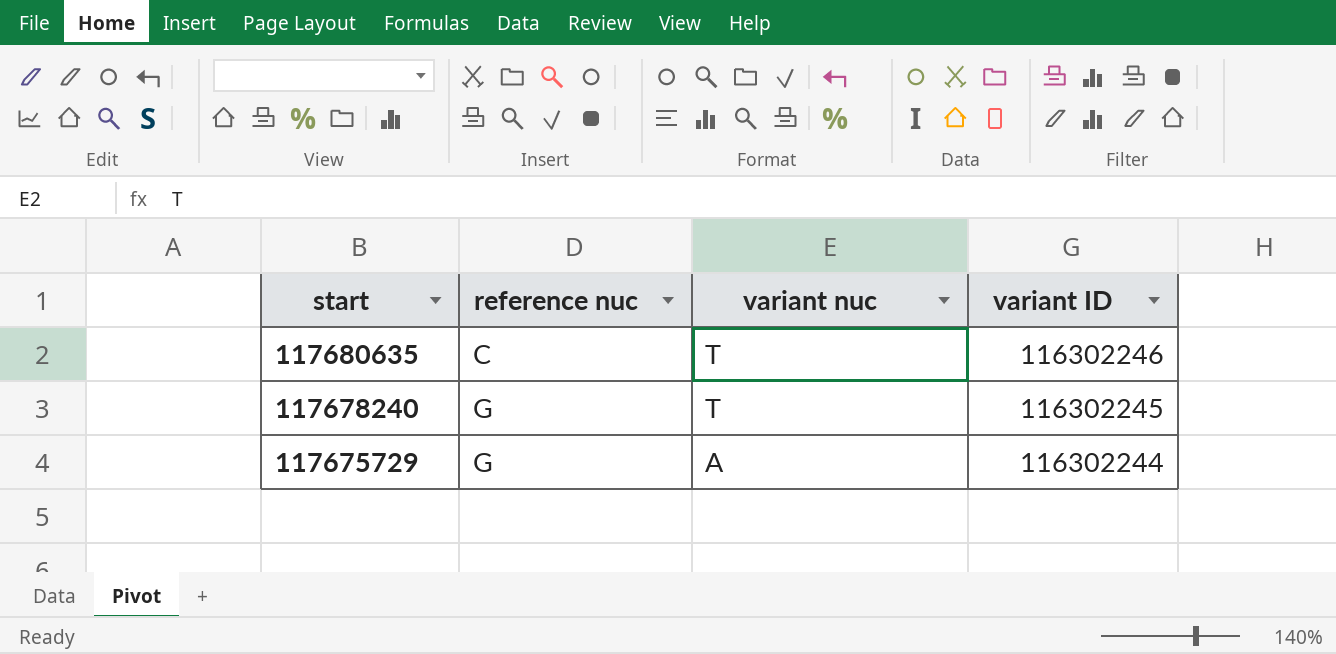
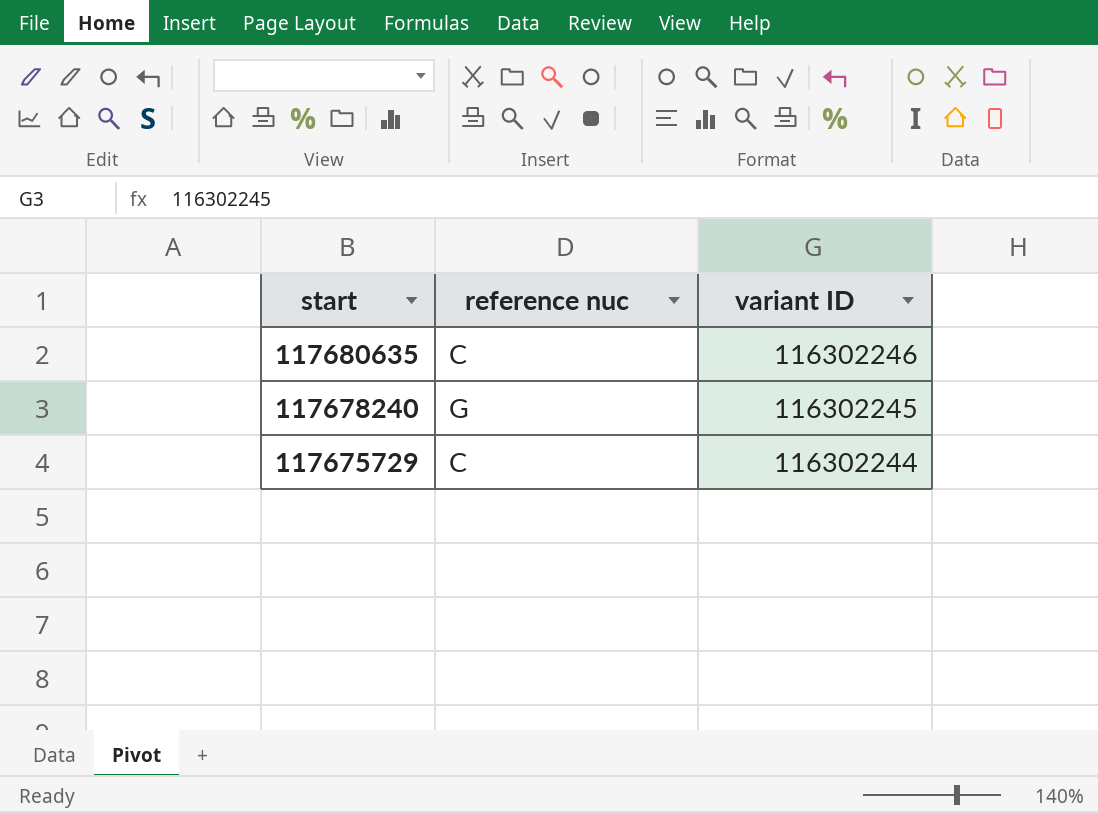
column variant nuc | position: 3 -> none
117675729 | reference nuc: G -> C

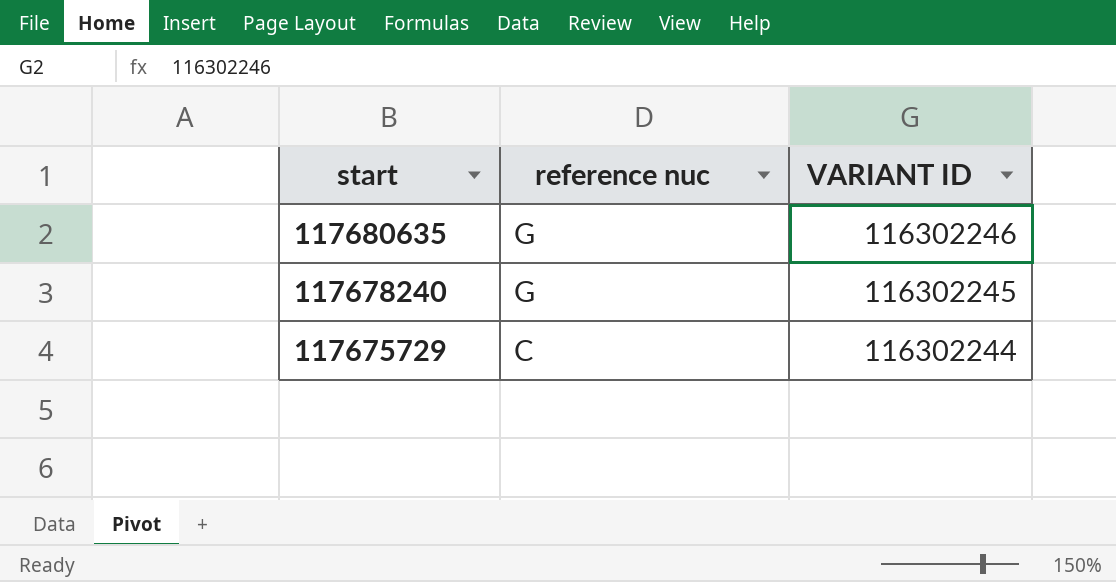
column name: variant ID -> VARIANT ID
117680635 | reference nuc: C -> G

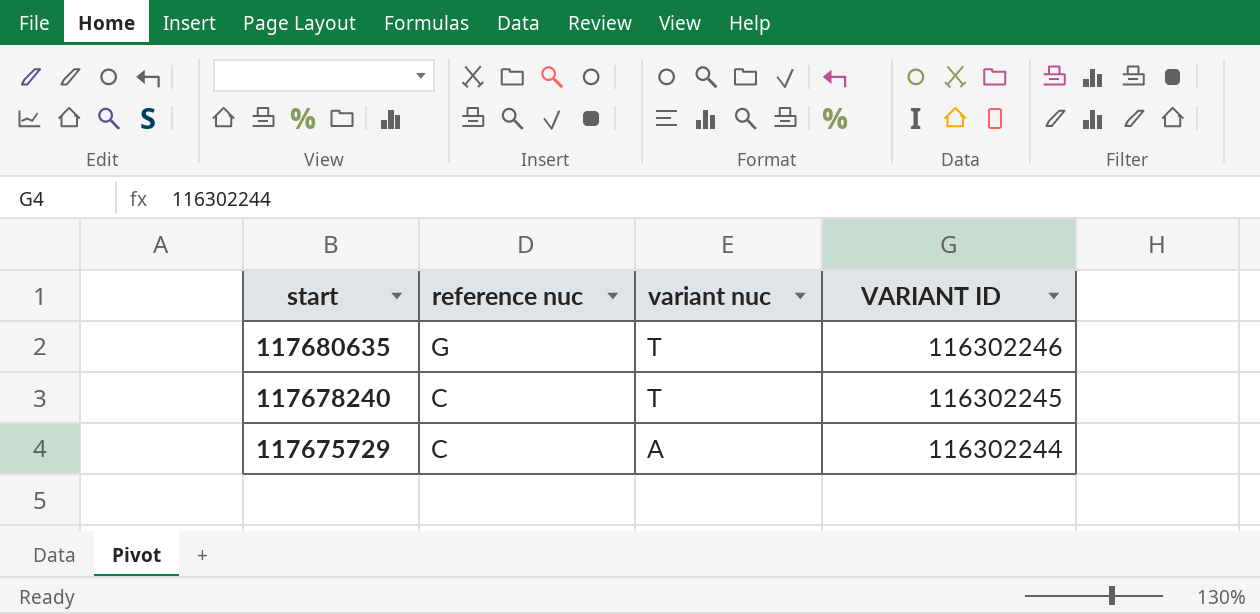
column variant nuc | position: none -> 3
117678240 | reference nuc: G -> C

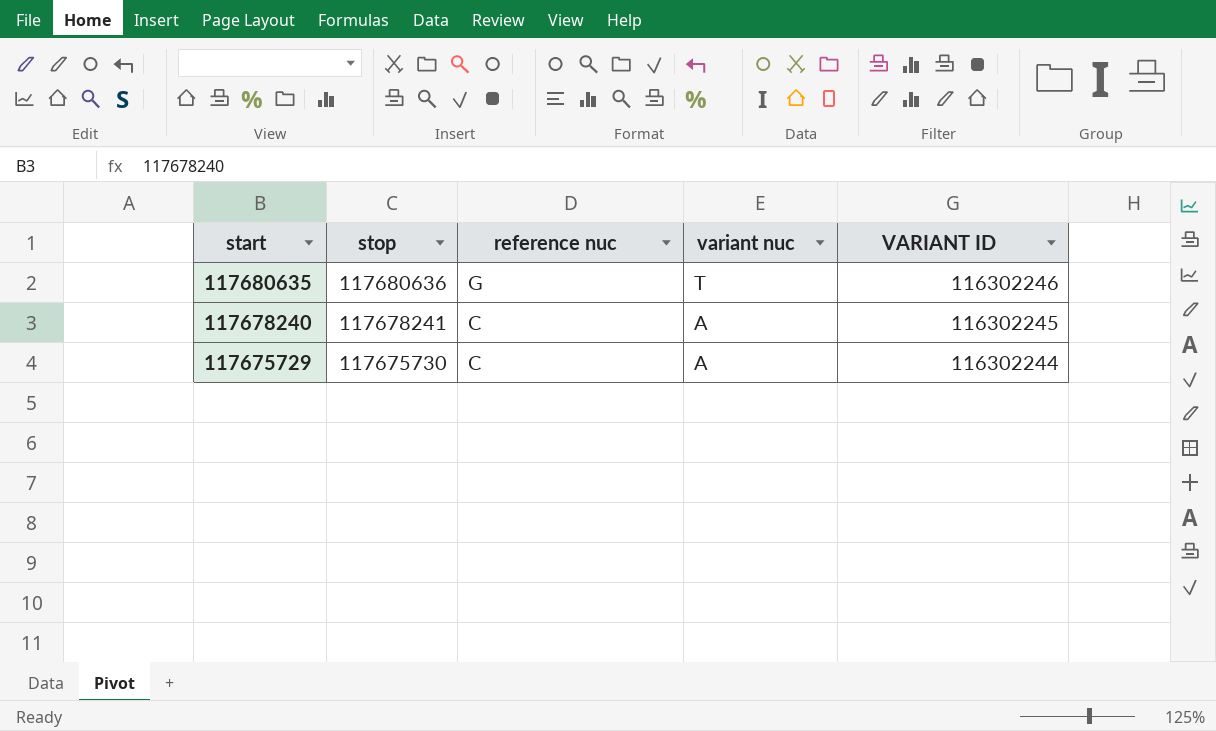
column stop | position: none -> 2
117678240 | variant nuc: T -> A

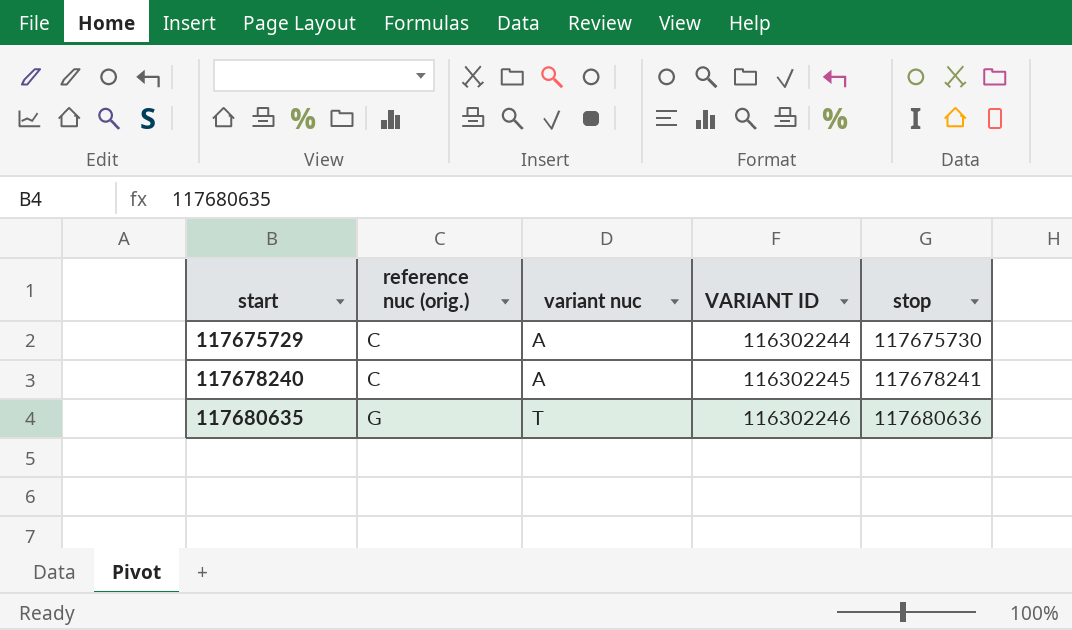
row order: start descending -> start ascending
column name: reference nuc -> reference nuc (orig.)
column stop | position: 2 -> 5

